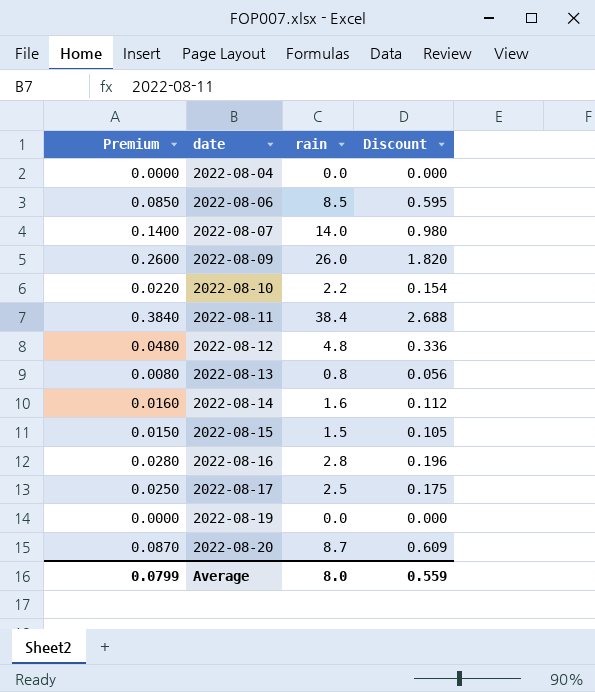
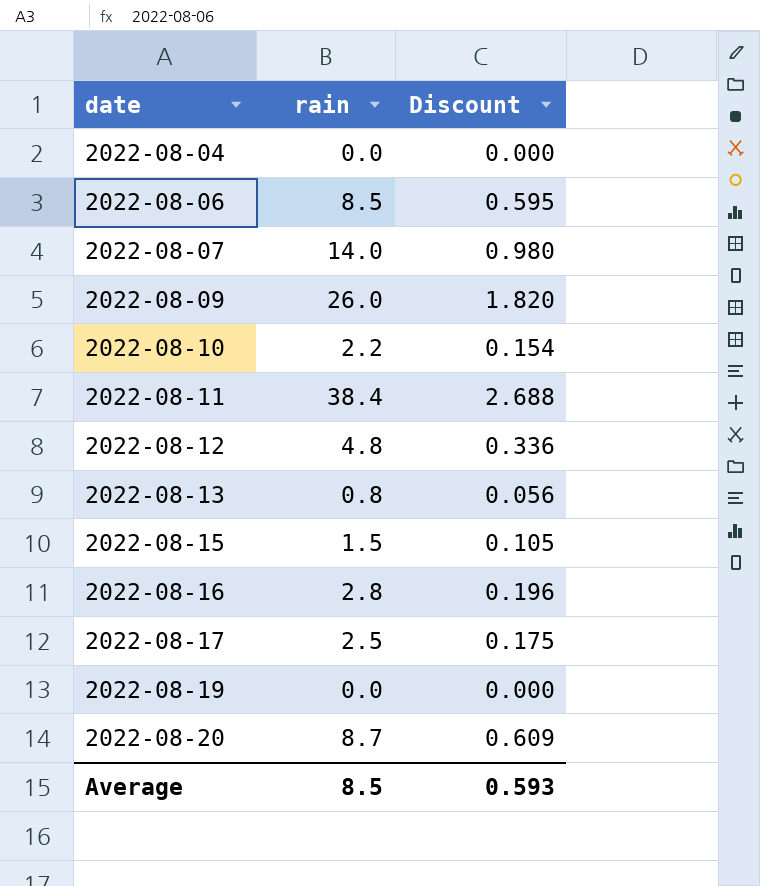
column Premium | formula: [rain] * 0.01 -> none
row 2022-08-14: 0.0160 | 1.6 | 0.112 -> none
Average | rain: 8.0 -> 8.5
Average | Discount: 0.559 -> 0.593

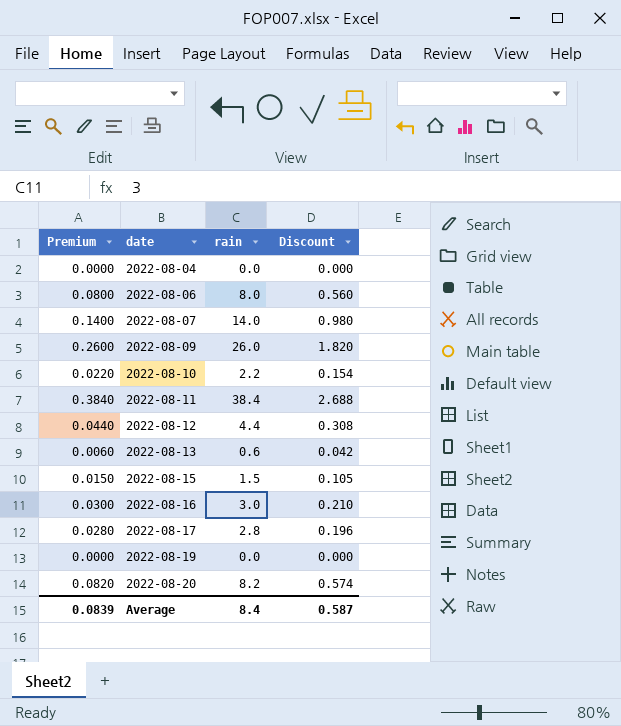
column Premium | formula: none -> [rain] * 0.01
2022-08-06 | rain: 8.5 -> 8.0
2022-08-06 | Discount: 0.595 -> 0.560
2022-08-12 | rain: 4.8 -> 4.4
2022-08-12 | Discount: 0.336 -> 0.308
2022-08-13 | rain: 0.8 -> 0.6
2022-08-13 | Discount: 0.056 -> 0.042
2022-08-16 | rain: 2.8 -> 3.0
2022-08-16 | Discount: 0.196 -> 0.210
2022-08-17 | rain: 2.5 -> 2.8
2022-08-17 | Discount: 0.175 -> 0.196
2022-08-20 | rain: 8.7 -> 8.2
2022-08-20 | Discount: 0.609 -> 0.574
Average | rain: 8.5 -> 8.4
Average | Discount: 0.593 -> 0.587

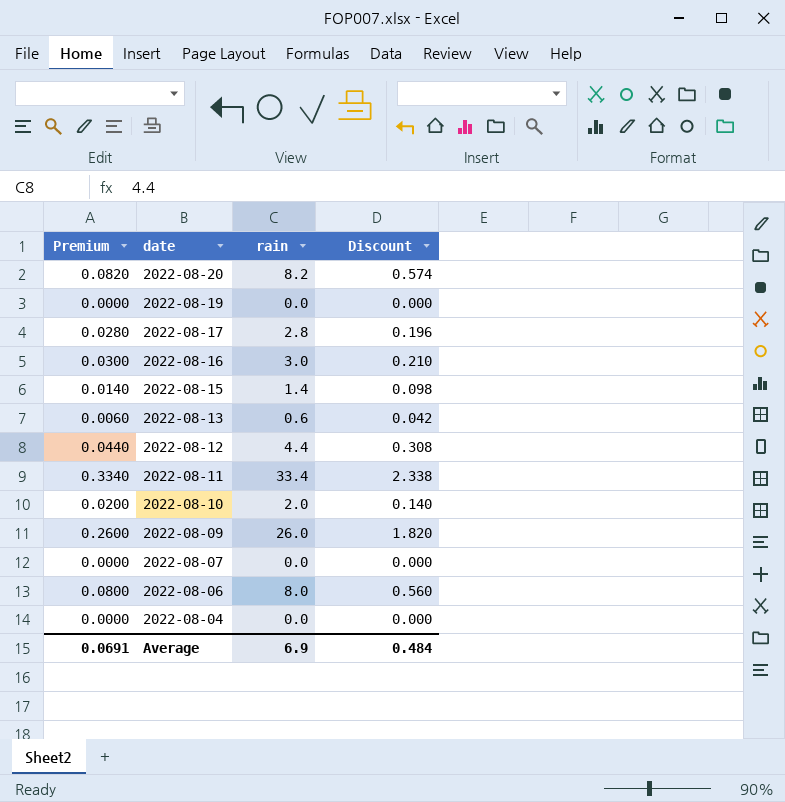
row order: date ascending -> date descending
2022-08-15 | Premium: 0.0150 -> 0.0140
2022-08-15 | rain: 1.5 -> 1.4
2022-08-15 | Discount: 0.105 -> 0.098
2022-08-11 | Premium: 0.3840 -> 0.3340
2022-08-11 | rain: 38.4 -> 33.4
2022-08-11 | Discount: 2.688 -> 2.338
2022-08-10 | Premium: 0.0220 -> 0.0200
2022-08-10 | rain: 2.2 -> 2.0
2022-08-10 | Discount: 0.154 -> 0.140
2022-08-07 | Premium: 0.1400 -> 0.0000
2022-08-07 | rain: 14.0 -> 0.0
2022-08-07 | Discount: 0.980 -> 0.000
Average | Premium: 0.0839 -> 0.0691
Average | rain: 8.4 -> 6.9
Average | Discount: 0.587 -> 0.484

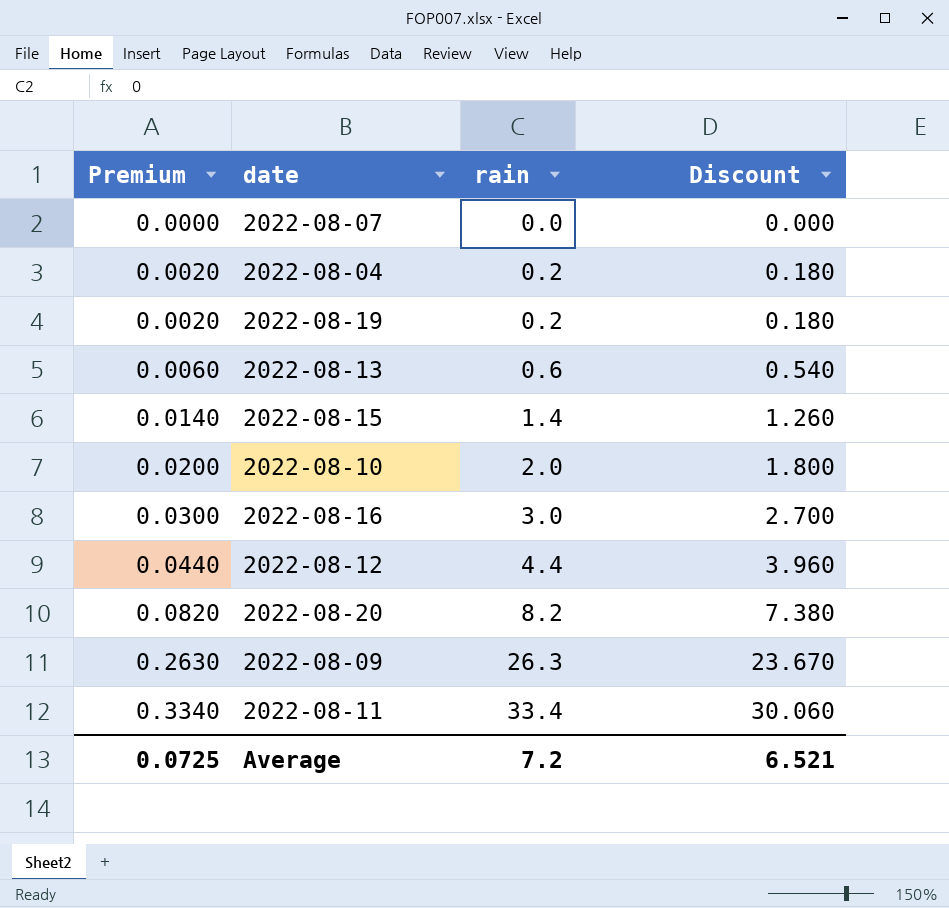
row order: date descending -> Premium ascending
column Discount | formula: [rain] * 0.07 -> [rain] * 0.9
row 2022-08-17: 0.0280 | 2.8 | 0.196 -> none
row 2022-08-06: 0.0800 | 8.0 | 0.560 -> none
2022-08-04 | Premium: 0.0000 -> 0.0020
2022-08-04 | rain: 0.0 -> 0.2
2022-08-19 | Premium: 0.0000 -> 0.0020
2022-08-19 | rain: 0.0 -> 0.2
2022-08-09 | Premium: 0.2600 -> 0.2630
2022-08-09 | rain: 26.0 -> 26.3
Average | Premium: 0.0691 -> 0.0725
Average | rain: 6.9 -> 7.2
Average | Discount: 0.484 -> 6.521

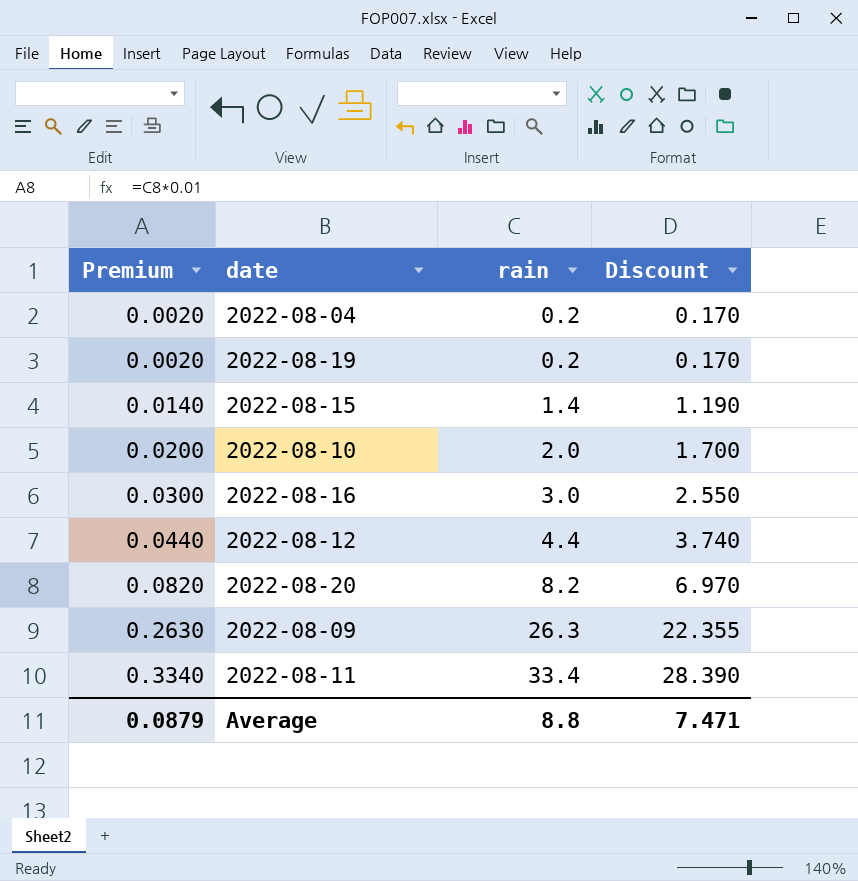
column Discount | formula: [rain] * 0.9 -> [rain] * 0.85
row 2022-08-07: 0.0000 | 0.0 | 0.000 -> none
row 2022-08-13: 0.0060 | 0.6 | 0.540 -> none
Average | Premium: 0.0725 -> 0.0879
Average | rain: 7.2 -> 8.8
Average | Discount: 6.521 -> 7.471

